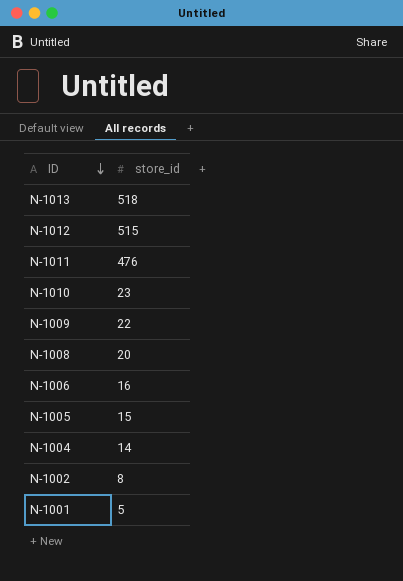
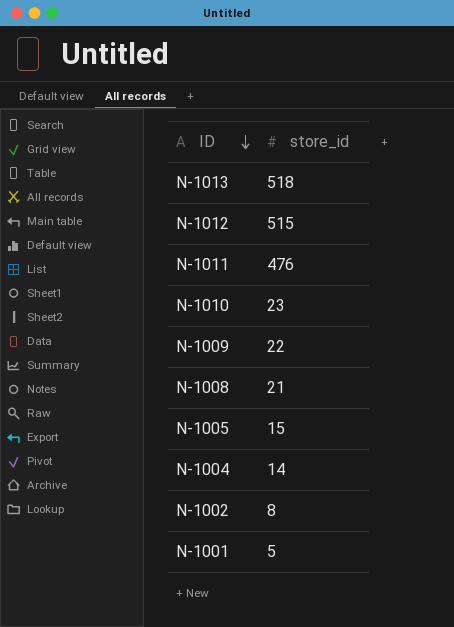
row N-1006: 16 -> none
N-1008 | store_id: 20 -> 21

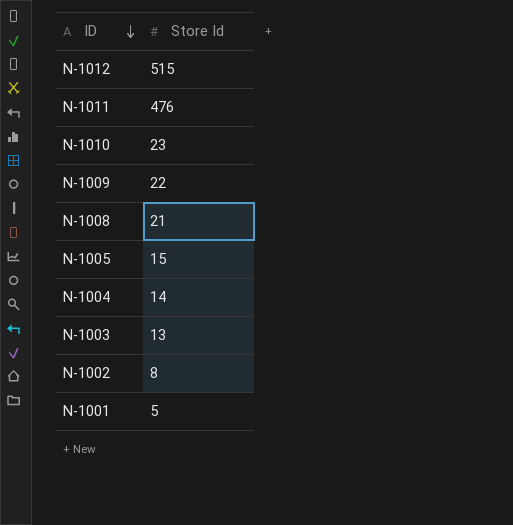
column name: store_id -> Store Id
row N-1013: 518 -> none
row N-1003: none -> 13

